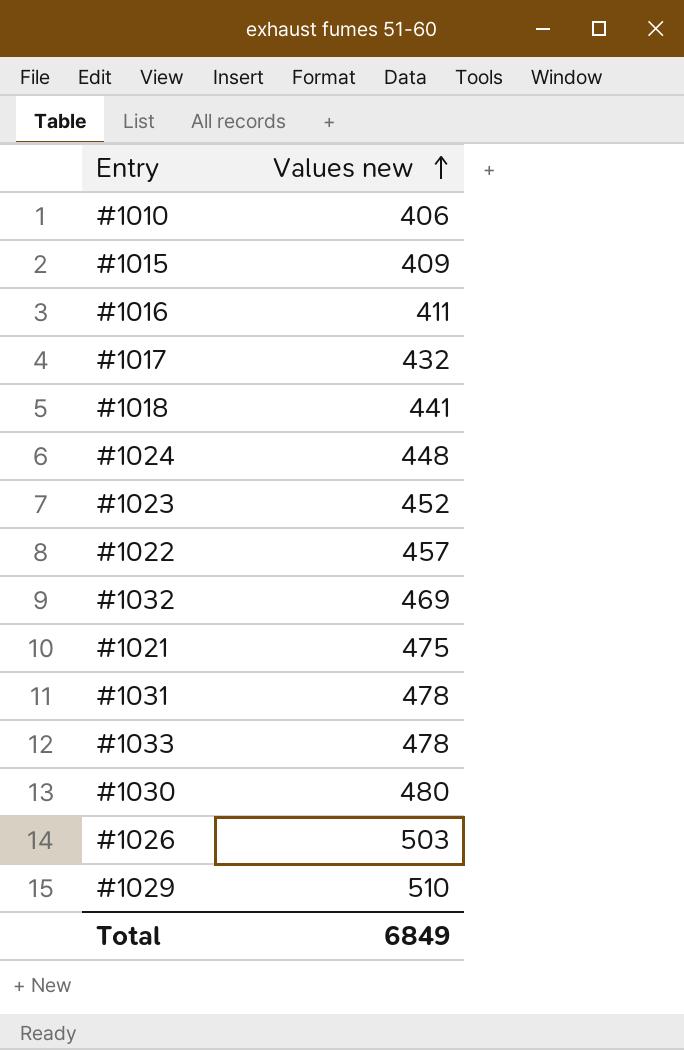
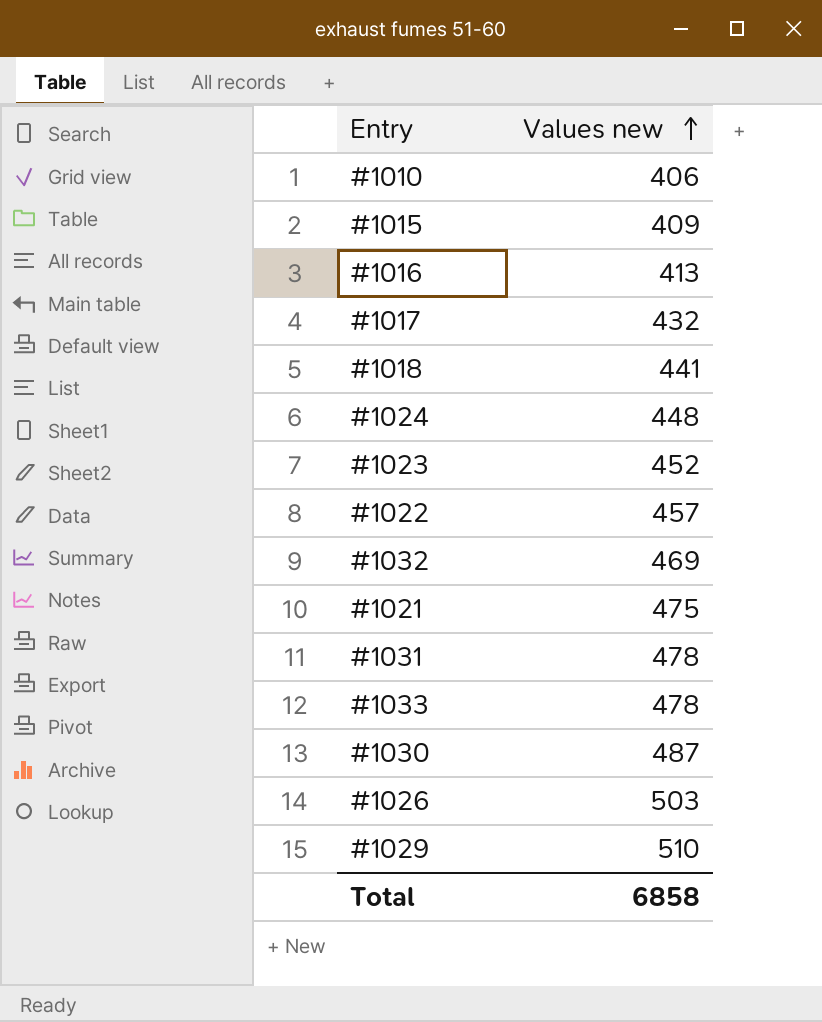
#1016 | Values new: 411 -> 413
#1030 | Values new: 480 -> 487
Total | Values new: 6849 -> 6858

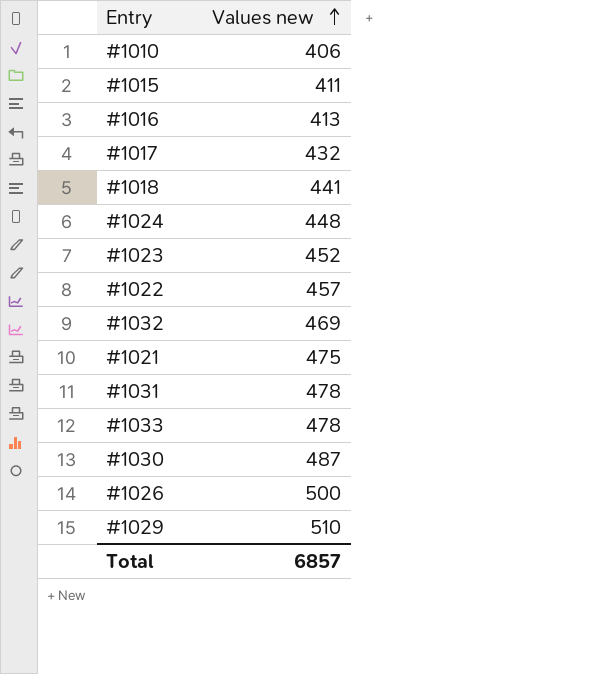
#1015 | Values new: 409 -> 411
#1026 | Values new: 503 -> 500
Total | Values new: 6858 -> 6857

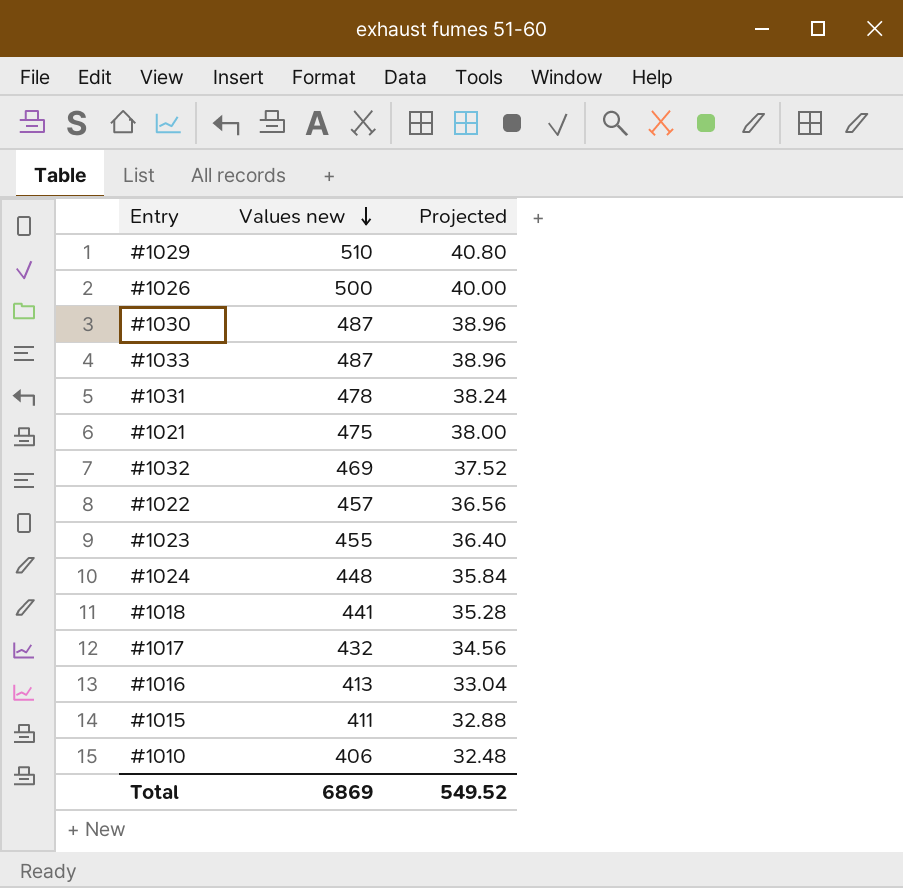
row order: Values new ascending -> Values new descending
column Projected | formula: none -> [Values new] * 0.08
#1033 | Values new: 478 -> 487
#1023 | Values new: 452 -> 455
Total | Values new: 6857 -> 6869

